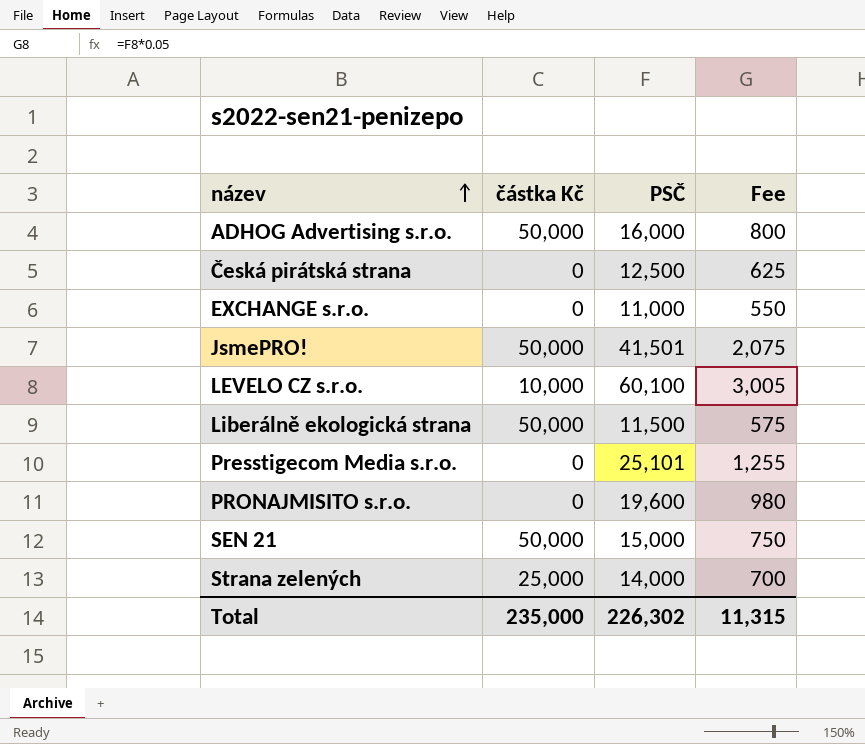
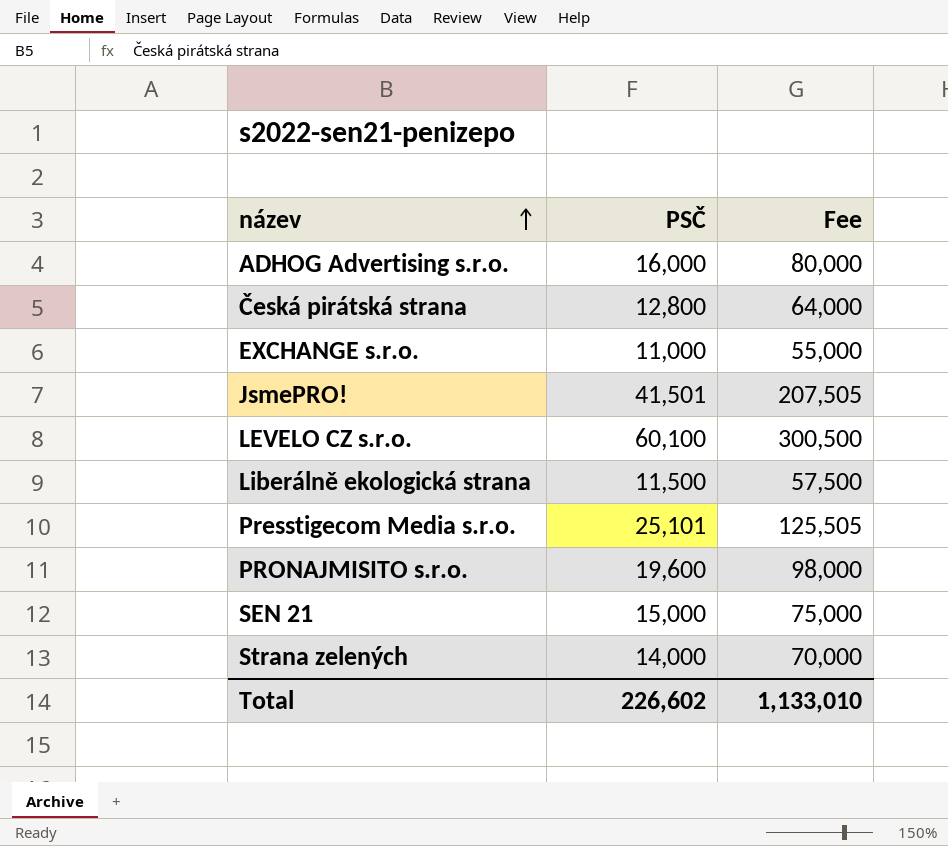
column částka Kč | position: 2 -> none
column Fee | formula: [PSČ] * 0.05 -> [PSČ] * 5
Česká pirátská strana | PSČ: 12,500 -> 12,800
Total | PSČ: 226,302 -> 226,602
Total | Fee: 11,315 -> 1,133,010

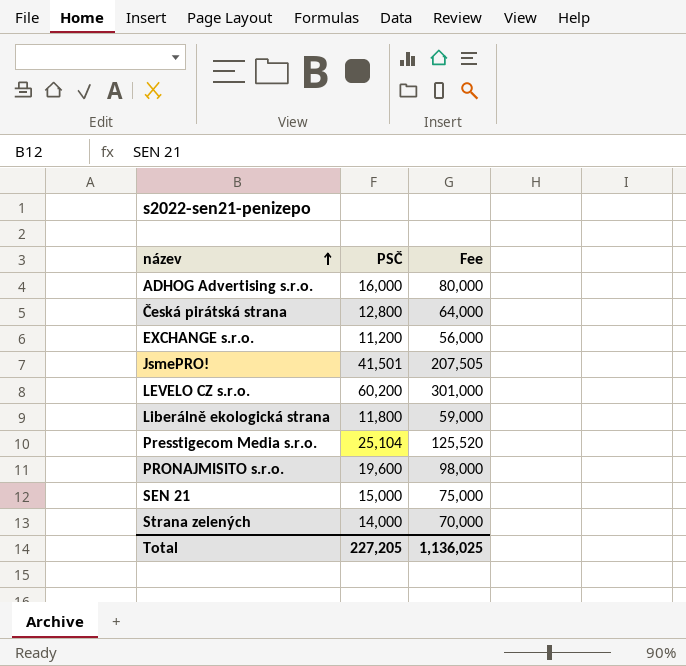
EXCHANGE s.r.o. | PSČ: 11,000 -> 11,200
EXCHANGE s.r.o. | Fee: 55,000 -> 56,000
LEVELO CZ s.r.o. | PSČ: 60,100 -> 60,200
LEVELO CZ s.r.o. | Fee: 300,500 -> 301,000
Liberálně ekologická strana | PSČ: 11,500 -> 11,800
Liberálně ekologická strana | Fee: 57,500 -> 59,000
Presstigecom Media s.r.o. | PSČ: 25,101 -> 25,104
Presstigecom Media s.r.o. | Fee: 125,505 -> 125,520
Total | PSČ: 226,602 -> 227,205
Total | Fee: 1,133,010 -> 1,136,025

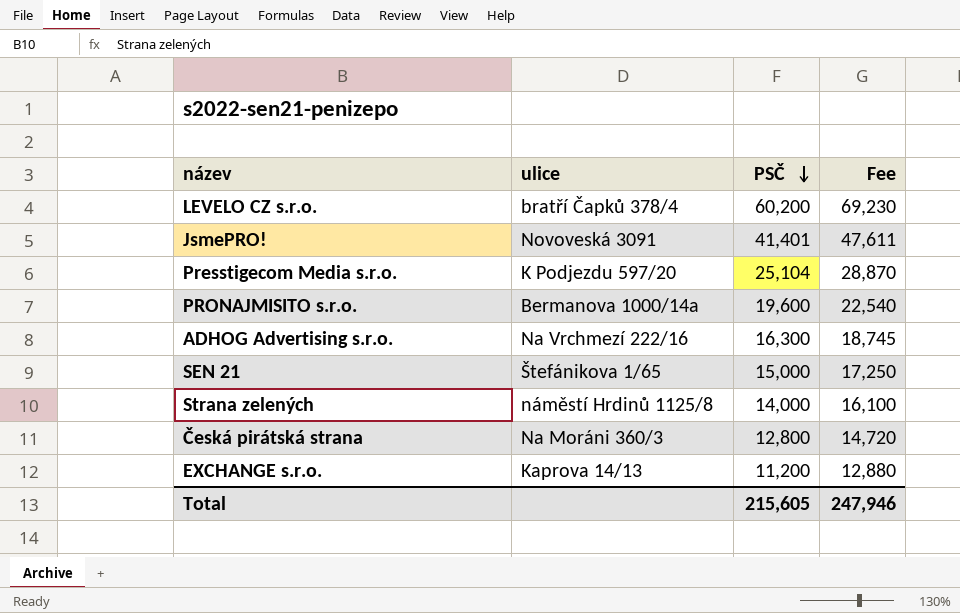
row order: název ascending -> PSČ descending
column ulice | position: none -> 2
column Fee | formula: [PSČ] * 5 -> [PSČ] * 1.15
row Liberálně ekologická strana: 11,800 | 59,000 -> none
JsmePRO! | PSČ: 41,501 -> 41,401
ADHOG Advertising s.r.o. | PSČ: 16,000 -> 16,300
Total | PSČ: 227,205 -> 215,605
Total | Fee: 1,136,025 -> 247,946

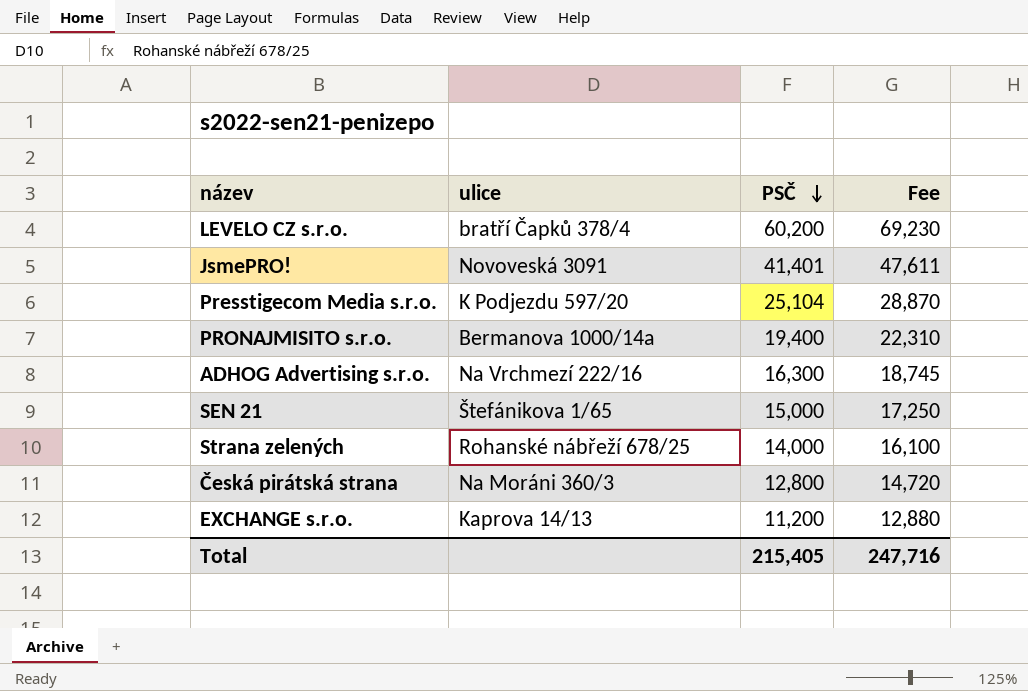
PRONAJMISITO s.r.o. | PSČ: 19,600 -> 19,400
PRONAJMISITO s.r.o. | Fee: 22,540 -> 22,310
Strana zelených | ulice: náměstí Hrdinů 1125/8 -> Rohanské nábřeží 678/25
Total | PSČ: 215,605 -> 215,405
Total | Fee: 247,946 -> 247,716

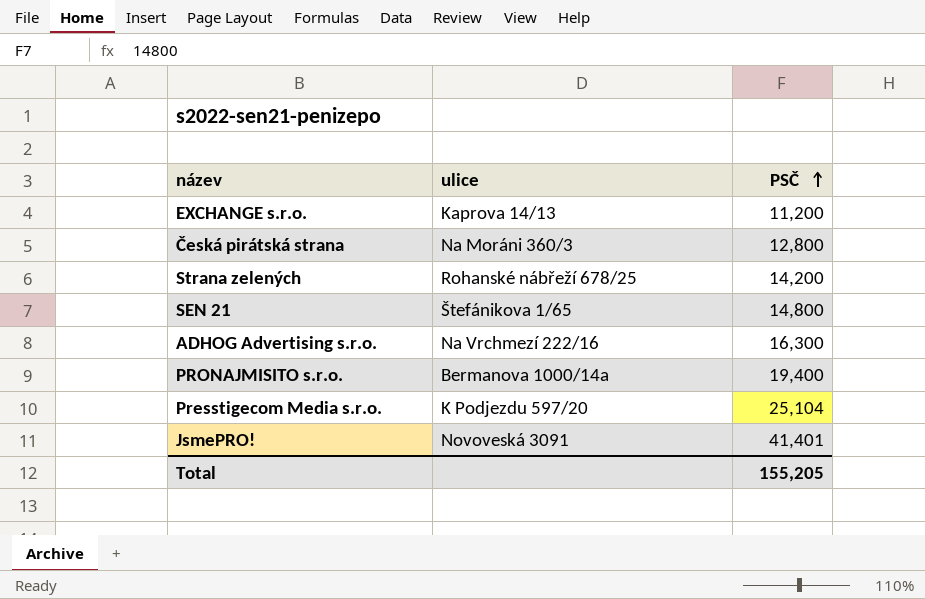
row order: PSČ descending -> PSČ ascending
column Fee | formula: [PSČ] * 1.15 -> none
row LEVELO CZ s.r.o.: bratří Čapků 378/4 | 60,200 | 69,230 -> none
Strana zelených | PSČ: 14,000 -> 14,200
SEN 21 | PSČ: 15,000 -> 14,800
Total | PSČ: 215,405 -> 155,205

